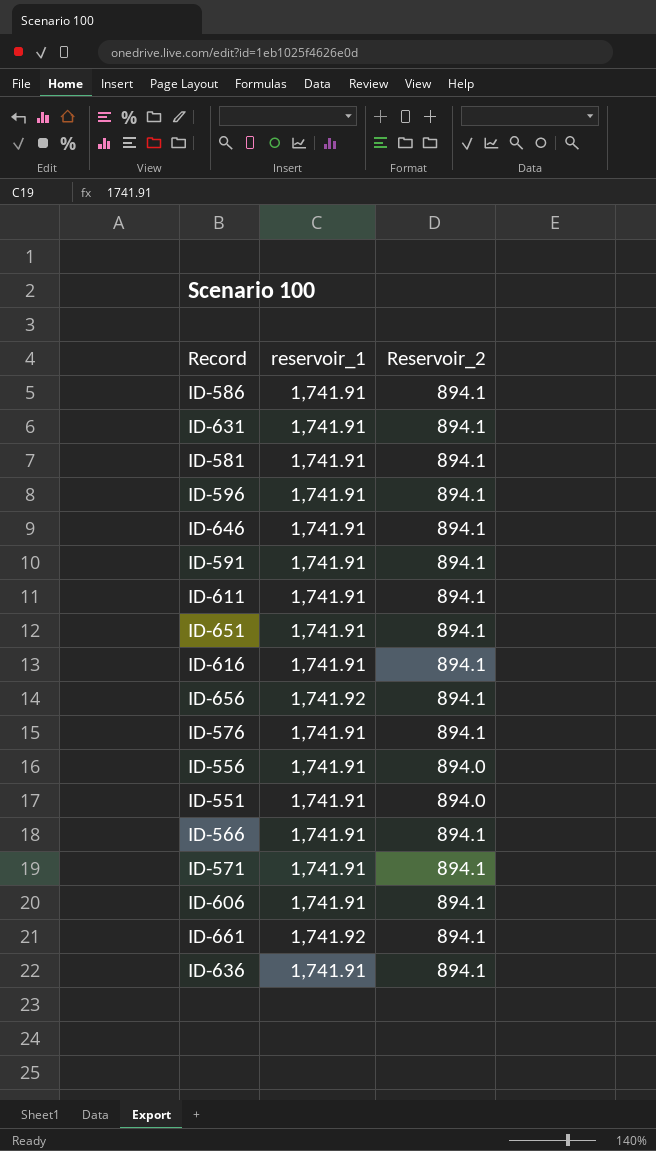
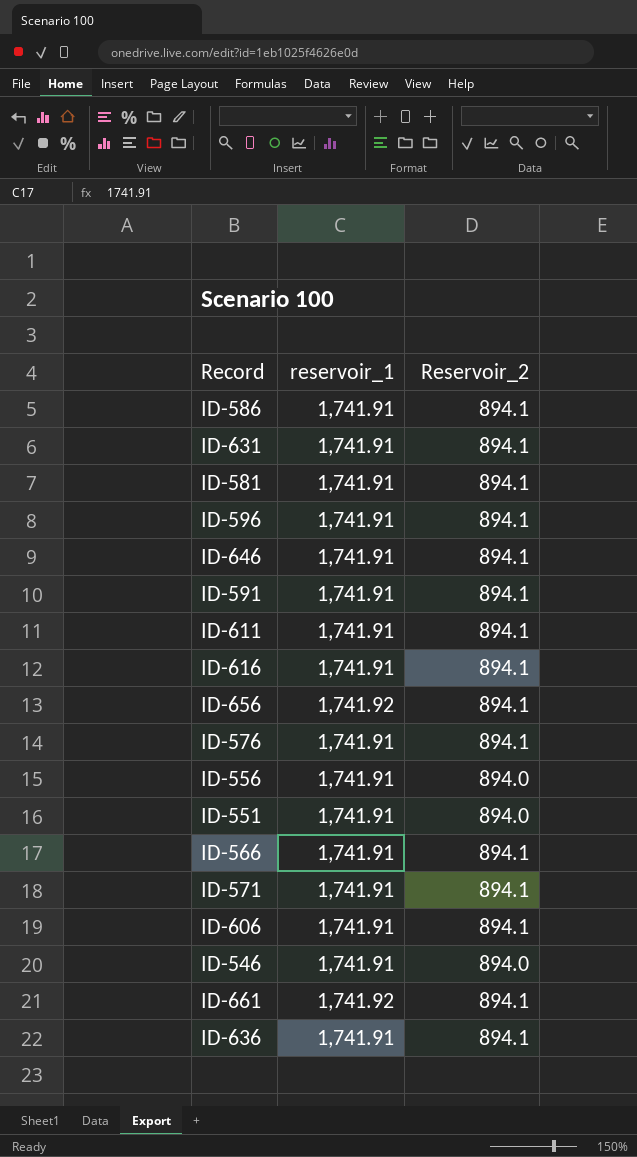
row ID-651: 1,741.91 | 894.1 -> none
row ID-546: none -> 1,741.91 | 894.0

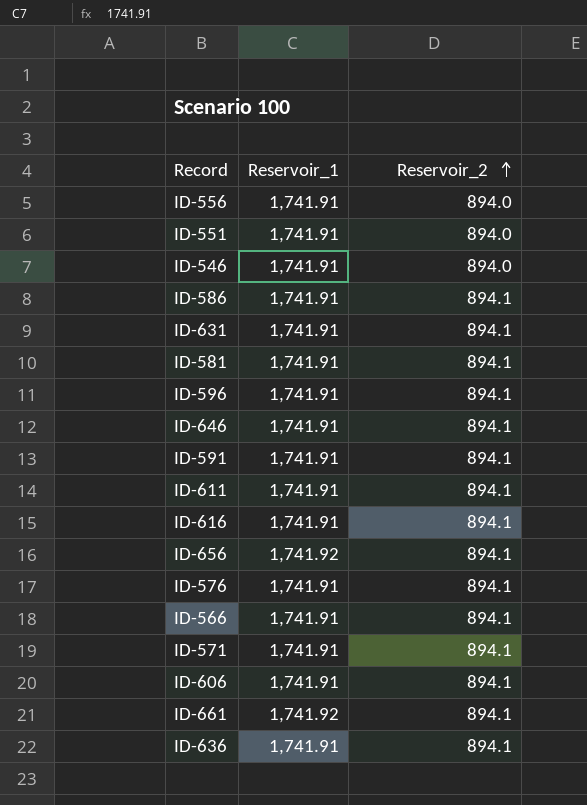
row order: none -> Reservoir_2 ascending
column name: reservoir_1 -> Reservoir_1

